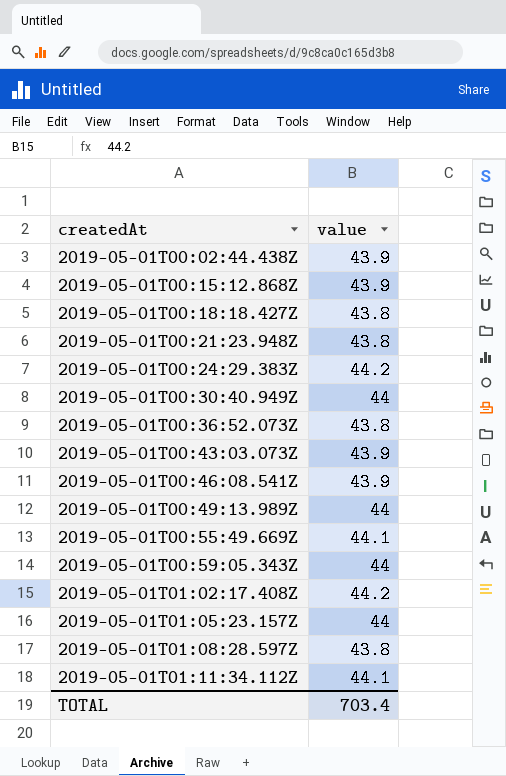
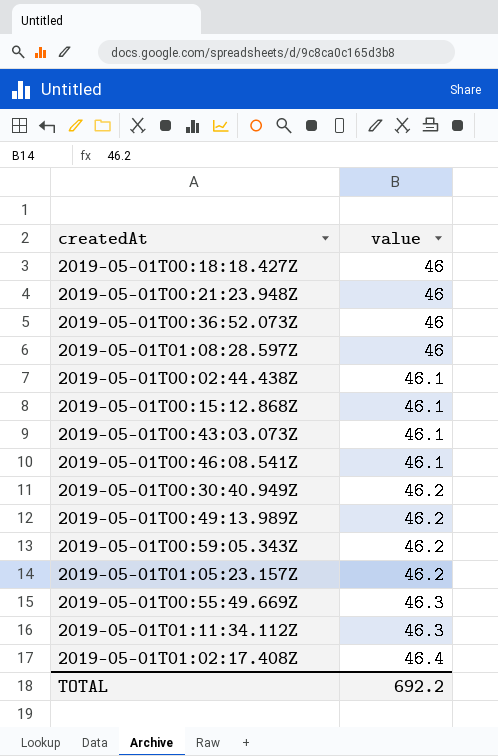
row order: createdAt ascending -> value ascending
row 2019-05-01T00:24:29.383Z: 44.2 -> none
2019-05-01T00:18:18.427Z | value: 43.8 -> 46
2019-05-01T00:21:23.948Z | value: 43.8 -> 46
2019-05-01T00:36:52.073Z | value: 43.8 -> 46
2019-05-01T01:08:28.597Z | value: 43.8 -> 46
2019-05-01T00:02:44.438Z | value: 43.9 -> 46.1
2019-05-01T00:15:12.868Z | value: 43.9 -> 46.1
2019-05-01T00:43:03.073Z | value: 43.9 -> 46.1
2019-05-01T00:46:08.541Z | value: 43.9 -> 46.1
2019-05-01T00:30:40.949Z | value: 44 -> 46.2
2019-05-01T00:49:13.989Z | value: 44 -> 46.2
2019-05-01T00:59:05.343Z | value: 44 -> 46.2
2019-05-01T01:05:23.157Z | value: 44 -> 46.2
2019-05-01T00:55:49.669Z | value: 44.1 -> 46.3
2019-05-01T01:11:34.112Z | value: 44.1 -> 46.3
2019-05-01T01:02:17.408Z | value: 44.2 -> 46.4
TOTAL | value: 703.4 -> 692.2

